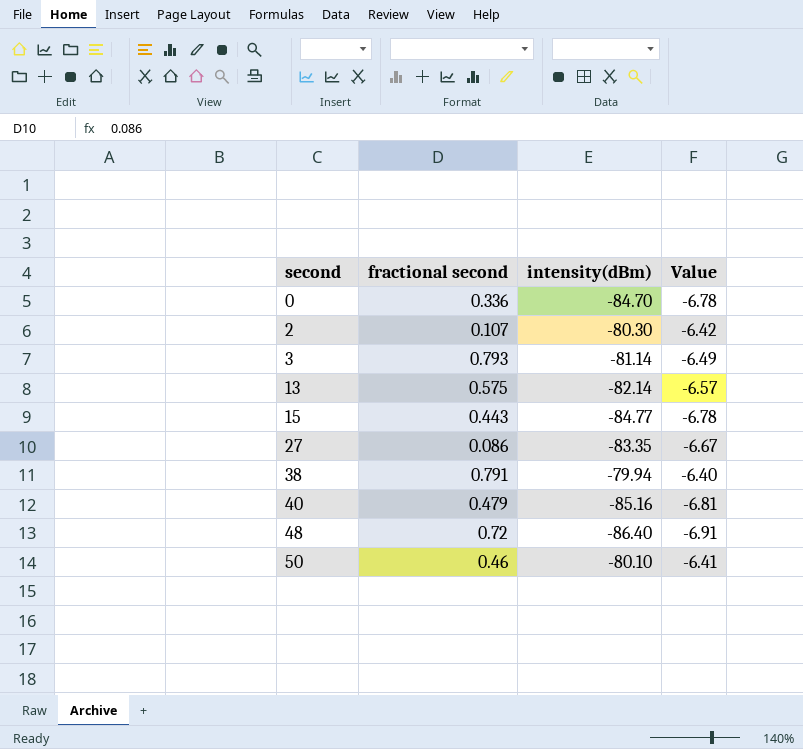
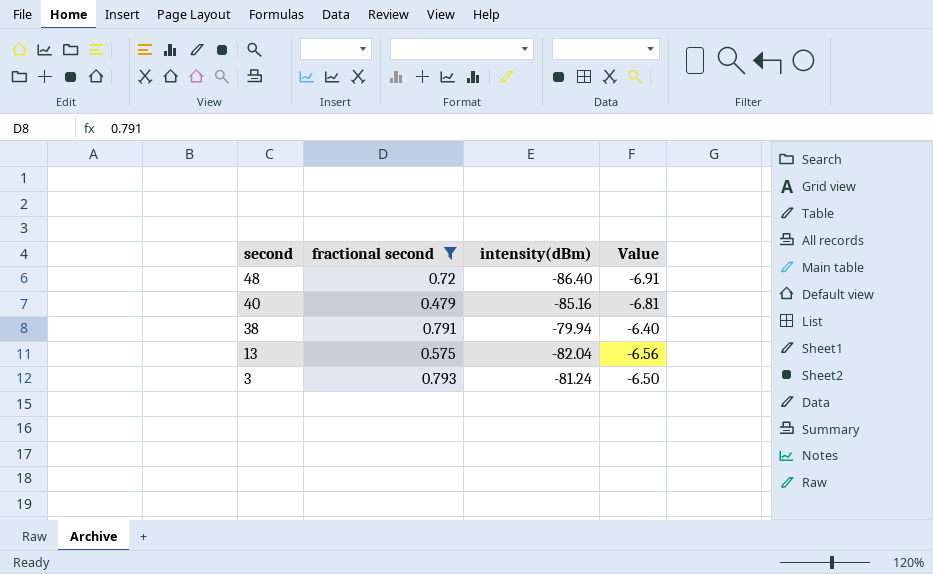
filter: none -> fractional second >= 0.479
row order: second ascending -> second descending
13 | intensity(dBm): -82.14 -> -82.04
13 | Value: -6.57 -> -6.56
3 | intensity(dBm): -81.14 -> -81.24
3 | Value: -6.49 -> -6.50

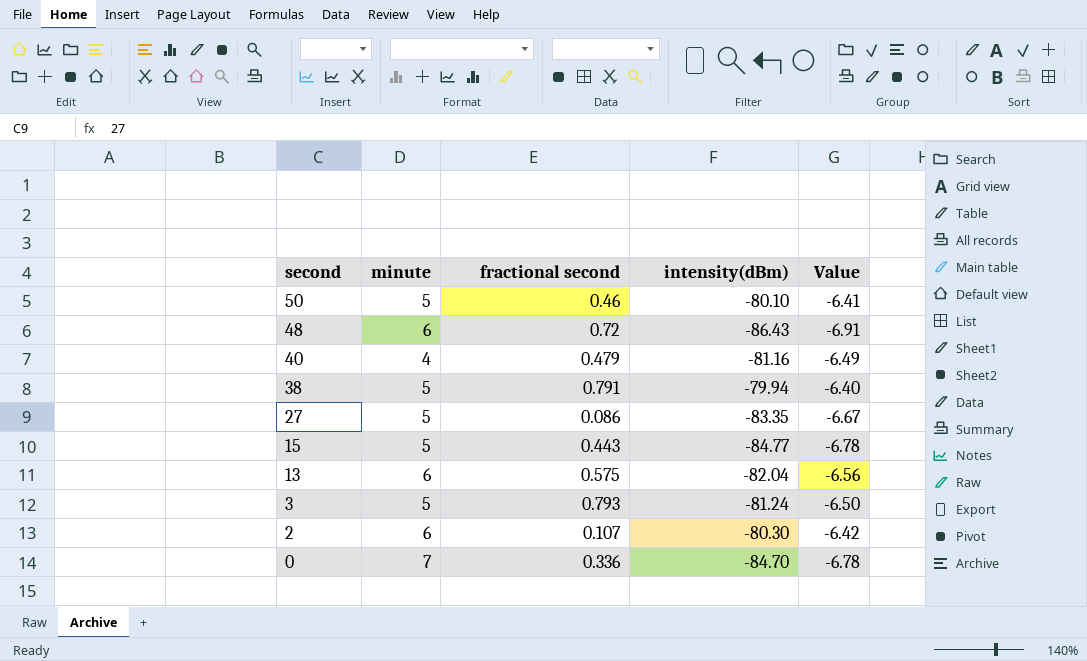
filter: fractional second >= 0.479 -> none
column minute | position: none -> 2
48 | intensity(dBm): -86.40 -> -86.43
40 | intensity(dBm): -85.16 -> -81.16
40 | Value: -6.81 -> -6.49

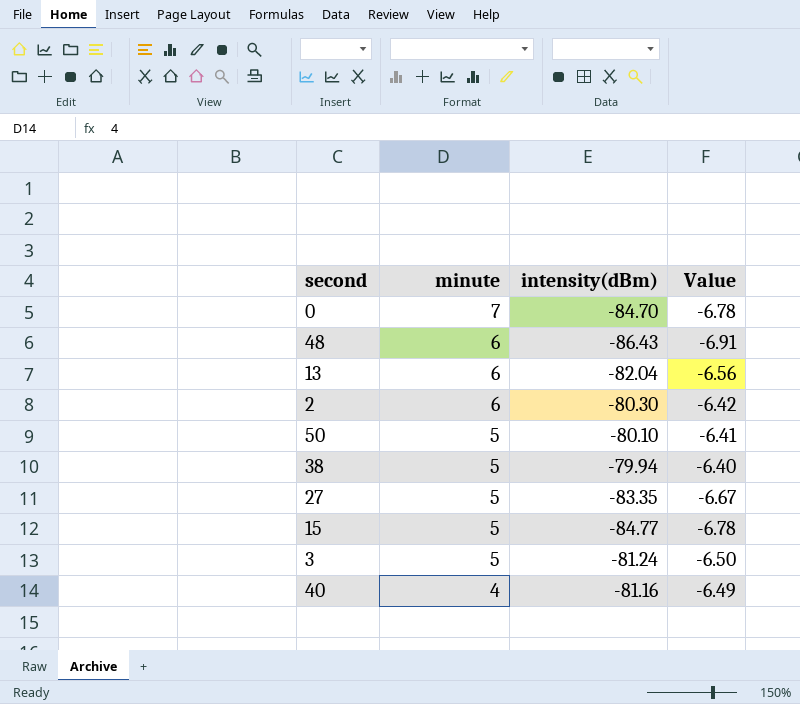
row order: second descending -> minute descending
column fractional second | position: 3 -> none

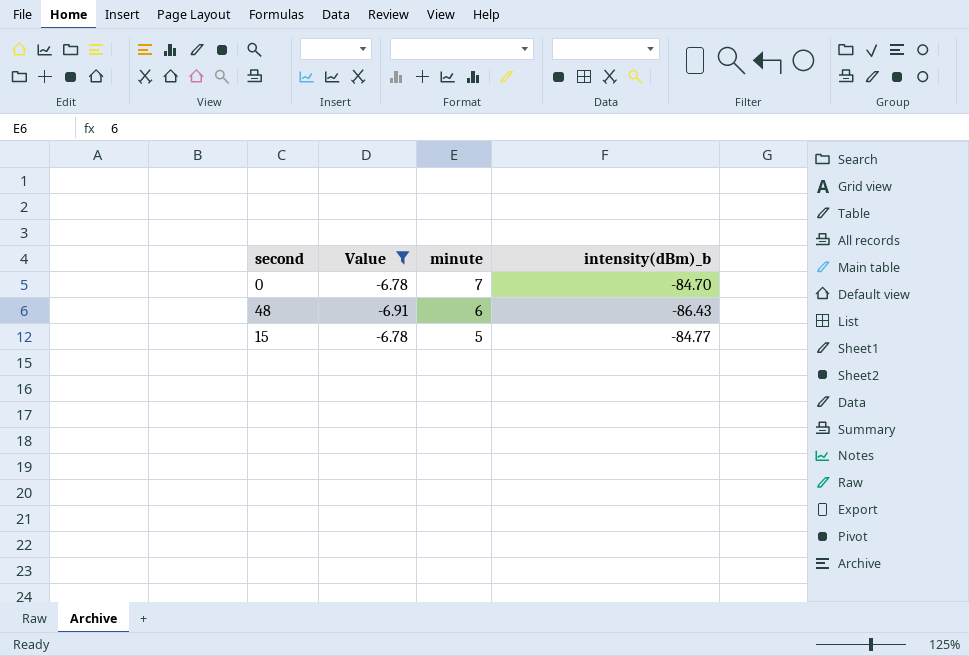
filter: none -> Value <= -6.78
column Value | position: 4 -> 2
column name: intensity(dBm) -> intensity(dBm)_b

